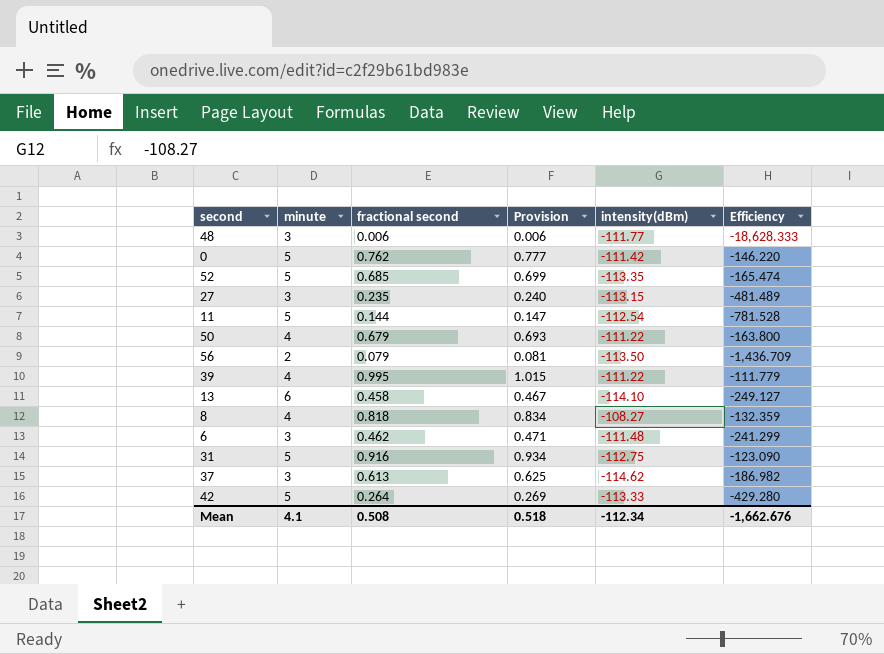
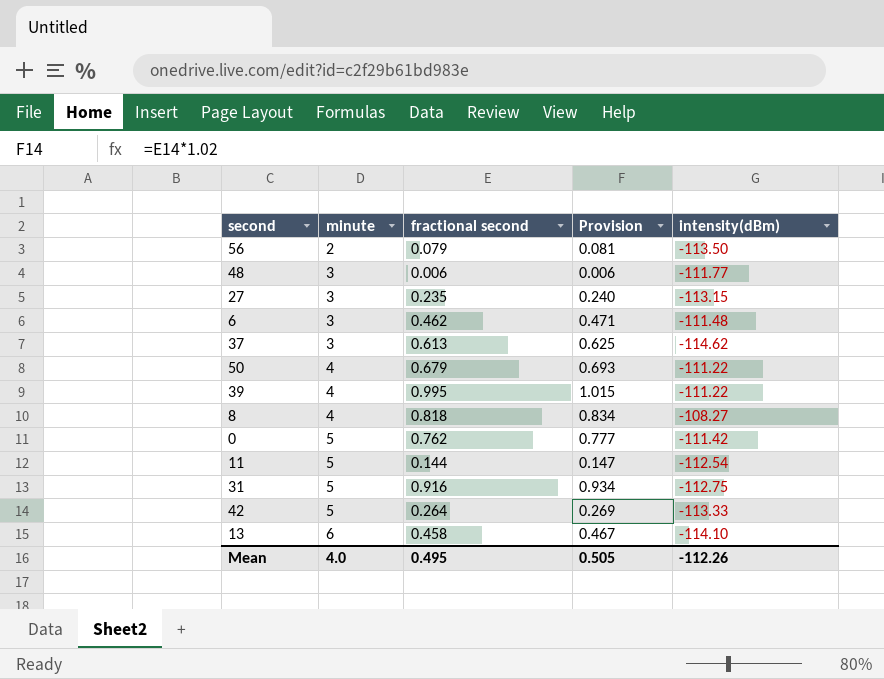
row order: none -> minute ascending
column Efficiency | formula: [intensity(dBm)] / [fractional second] -> none
row 52: 5 | 0.685 | 0.699 | -113.35 | -165.474 -> none
Mean | minute: 4.1 -> 4.0
Mean | fractional second: 0.508 -> 0.495
Mean | Provision: 0.518 -> 0.505
Mean | intensity(dBm): -112.34 -> -112.26

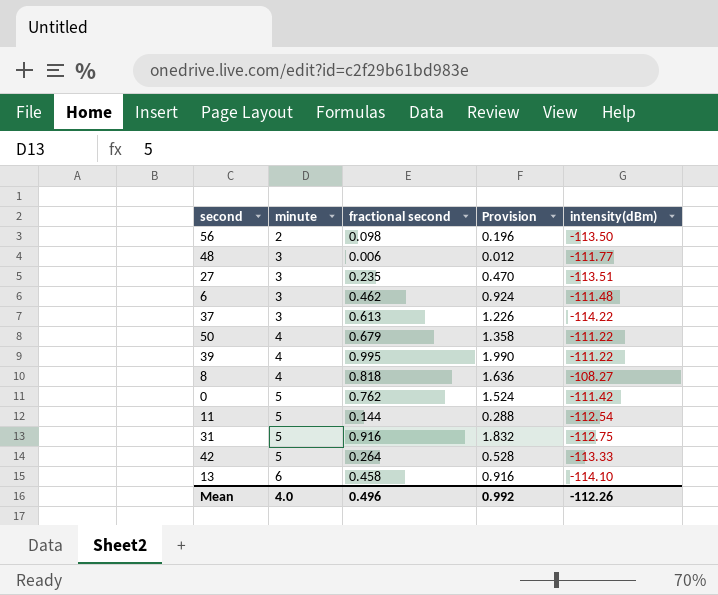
column Provision | formula: [fractional second] * 1.02 -> [fractional second] * 2
56 | fractional second: 0.079 -> 0.098
27 | intensity(dBm): -113.15 -> -113.51
37 | intensity(dBm): -114.62 -> -114.22
Mean | fractional second: 0.495 -> 0.496
Mean | Provision: 0.505 -> 0.992

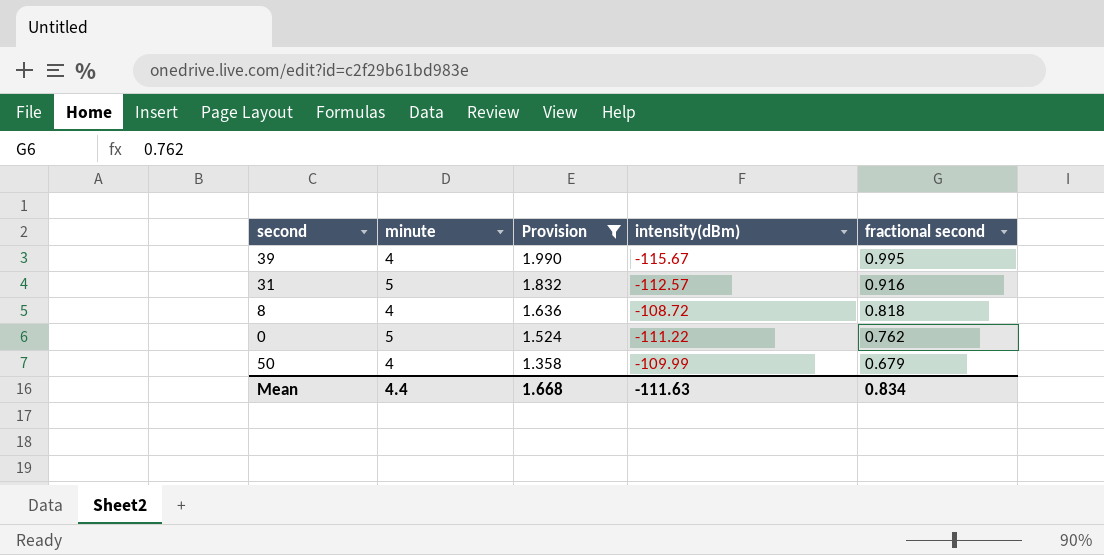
filter: none -> Provision >= 1.358
row order: minute ascending -> Provision descending
column fractional second | position: 3 -> 5
39 | intensity(dBm): -111.22 -> -115.67
31 | intensity(dBm): -112.75 -> -112.57
8 | intensity(dBm): -108.27 -> -108.72
0 | intensity(dBm): -111.42 -> -111.22
50 | intensity(dBm): -111.22 -> -109.99
Mean | minute: 4.0 -> 4.4
Mean | Provision: 0.992 -> 1.668
Mean | intensity(dBm): -112.26 -> -111.63
Mean | fractional second: 0.496 -> 0.834

